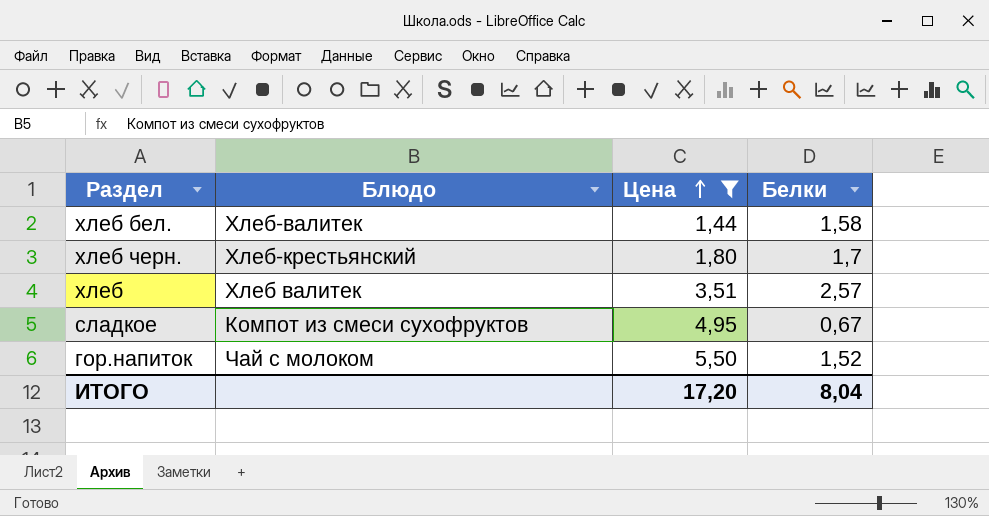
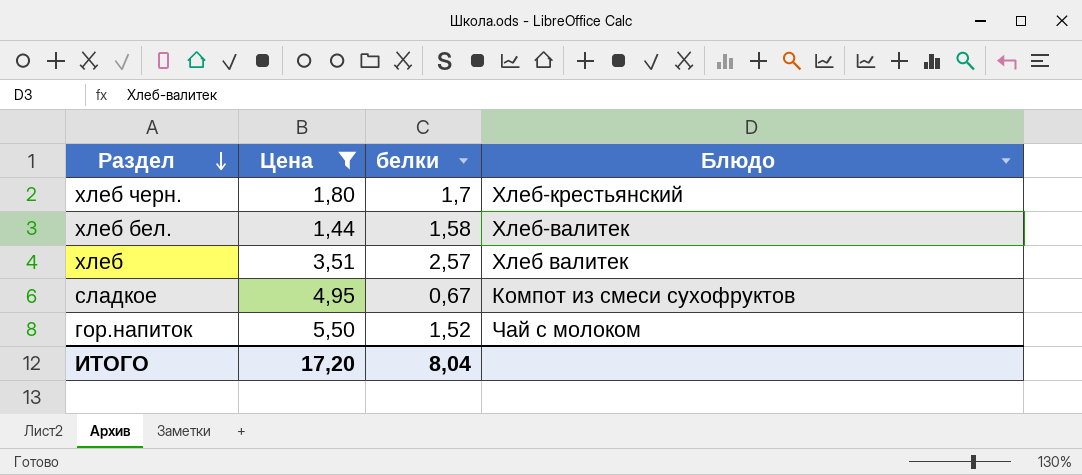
row order: Цена ascending -> Раздел descending
column name: Белки -> белки
column Блюдо | position: 2 -> 4

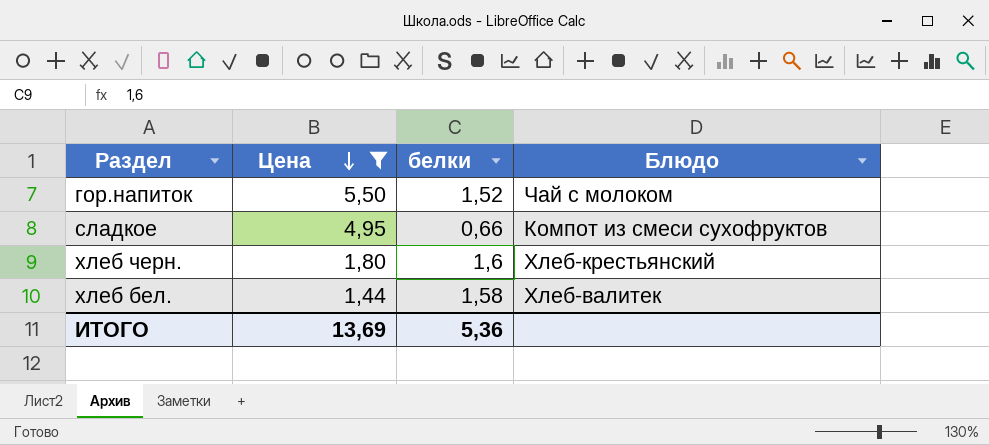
row order: Раздел descending -> Цена descending
row хлеб: 3,51 | 2,57 | Хлеб валитек -> none
сладкое | белки: 0,67 -> 0,66
хлеб черн. | белки: 1,7 -> 1,6
ИТОГО | Цена: 17,20 -> 13,69
ИТОГО | белки: 8,04 -> 5,36

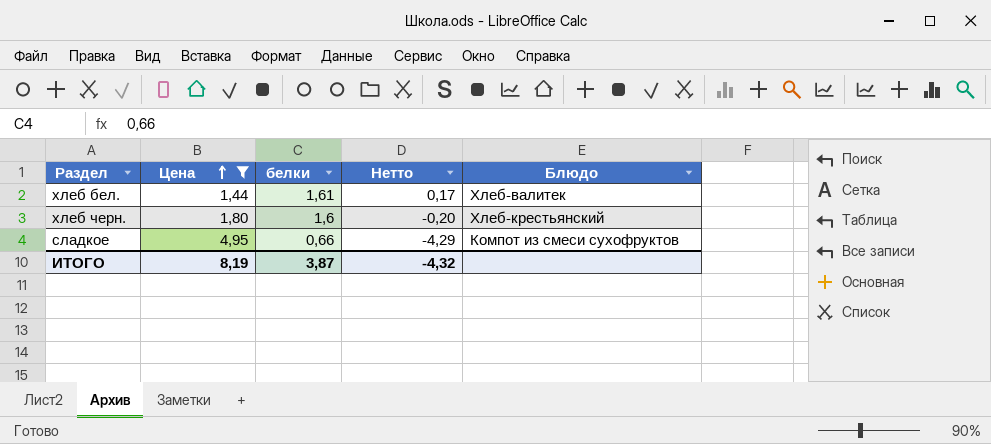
row order: Цена descending -> Цена ascending
column Нетто | formula: none -> [белки] - [Цена]
row гор.напиток: 5,50 | 1,52 | Чай с молоком -> none
хлеб бел. | белки: 1,58 -> 1,61
ИТОГО | Цена: 13,69 -> 8,19
ИТОГО | белки: 5,36 -> 3,87

